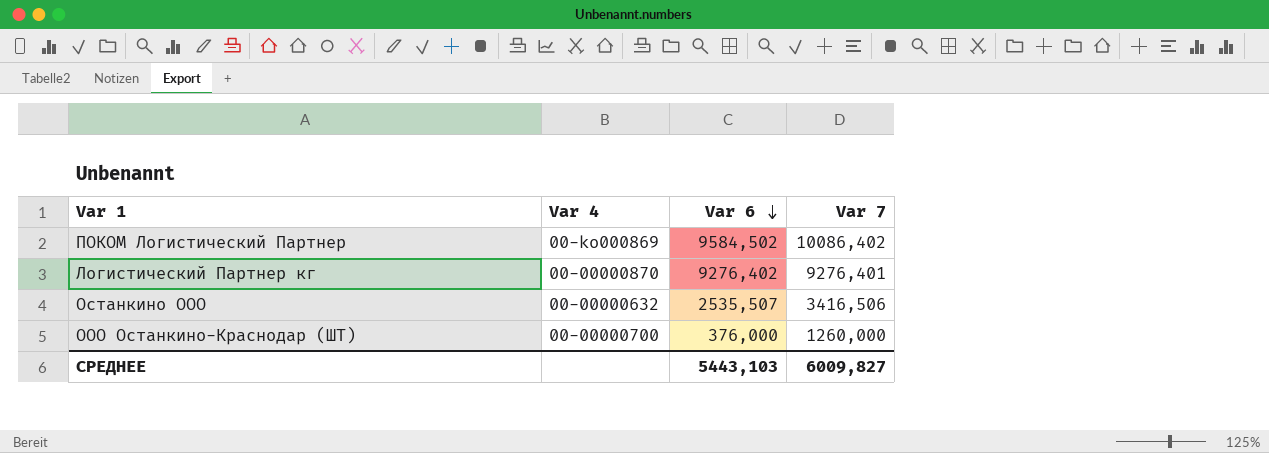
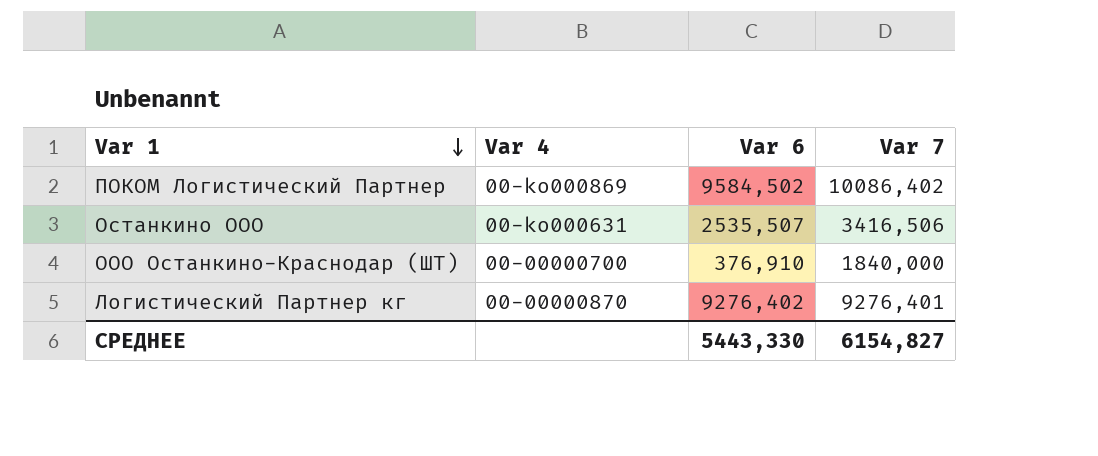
row order: Var 6 descending -> Var 1 descending
Останкино ООО | Var 4: 00-00000632 -> 00-ko000631
ООО Останкино-Краснодар (ШТ) | Var 6: 376,000 -> 376,910
ООО Останкино-Краснодар (ШТ) | Var 7: 1260,000 -> 1840,000
СРЕДНЕЕ | Var 6: 5443,103 -> 5443,330
СРЕДНЕЕ | Var 7: 6009,827 -> 6154,827

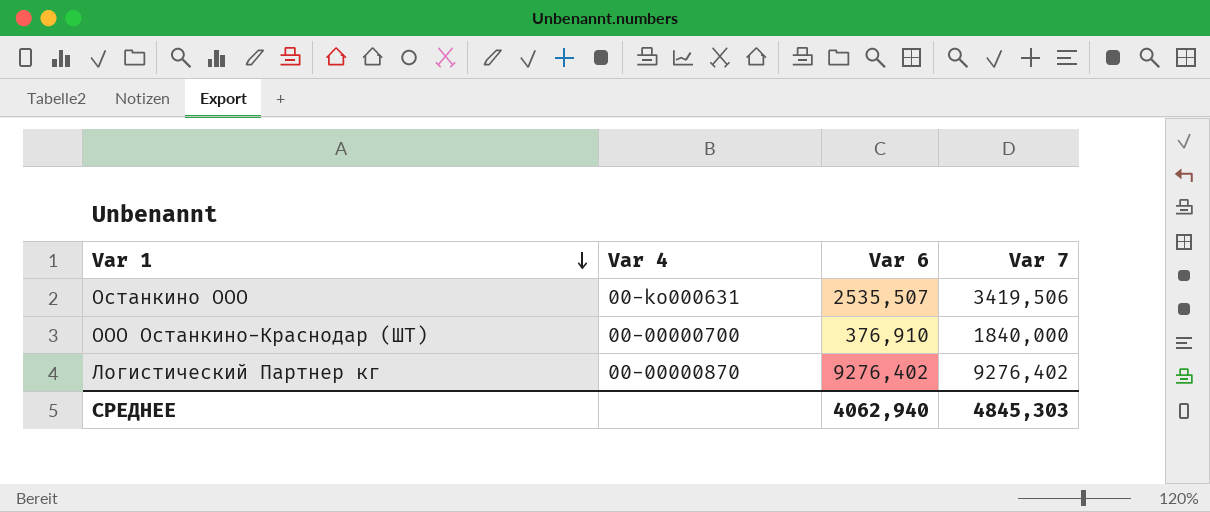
row ПОКОМ Логистический Партнер: 00-ko000869 | 9584,502 | 10086,402 -> none
Останкино ООО | Var 7: 3416,506 -> 3419,506
Логистический Партнер кг | Var 7: 9276,401 -> 9276,402
СРЕДНЕЕ | Var 6: 5443,330 -> 4062,940
СРЕДНЕЕ | Var 7: 6154,827 -> 4845,303

